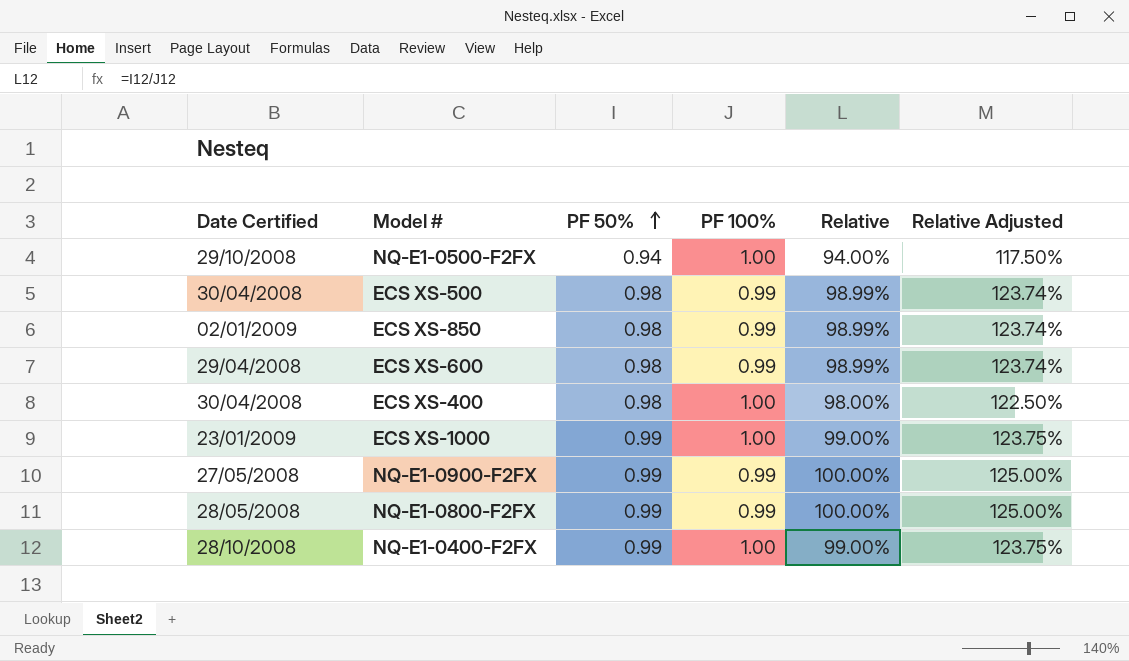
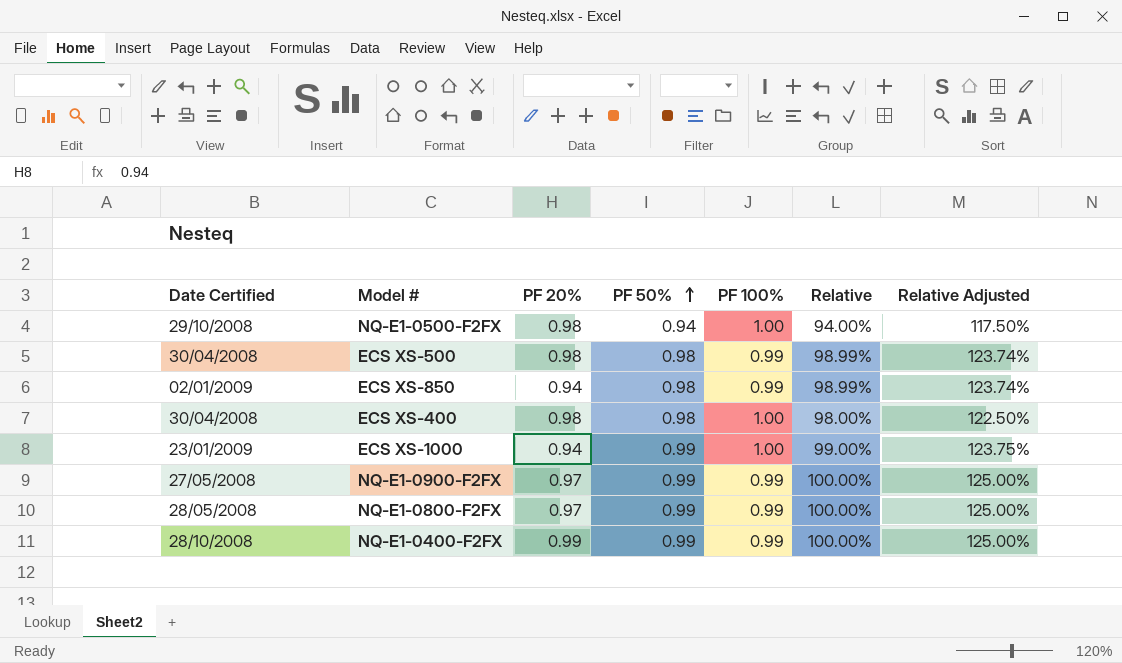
column PF 20% | position: none -> 3
row ECS XS-600: 29/04/2008 | 0.98 | 0.99 | 98.99% | 123.74% -> none
NQ-E1-0400-F2FX | PF 100%: 1.00 -> 0.99
NQ-E1-0400-F2FX | Relative: 99.00% -> 100.00%
NQ-E1-0400-F2FX | Relative Adjusted: 123.75% -> 125.00%

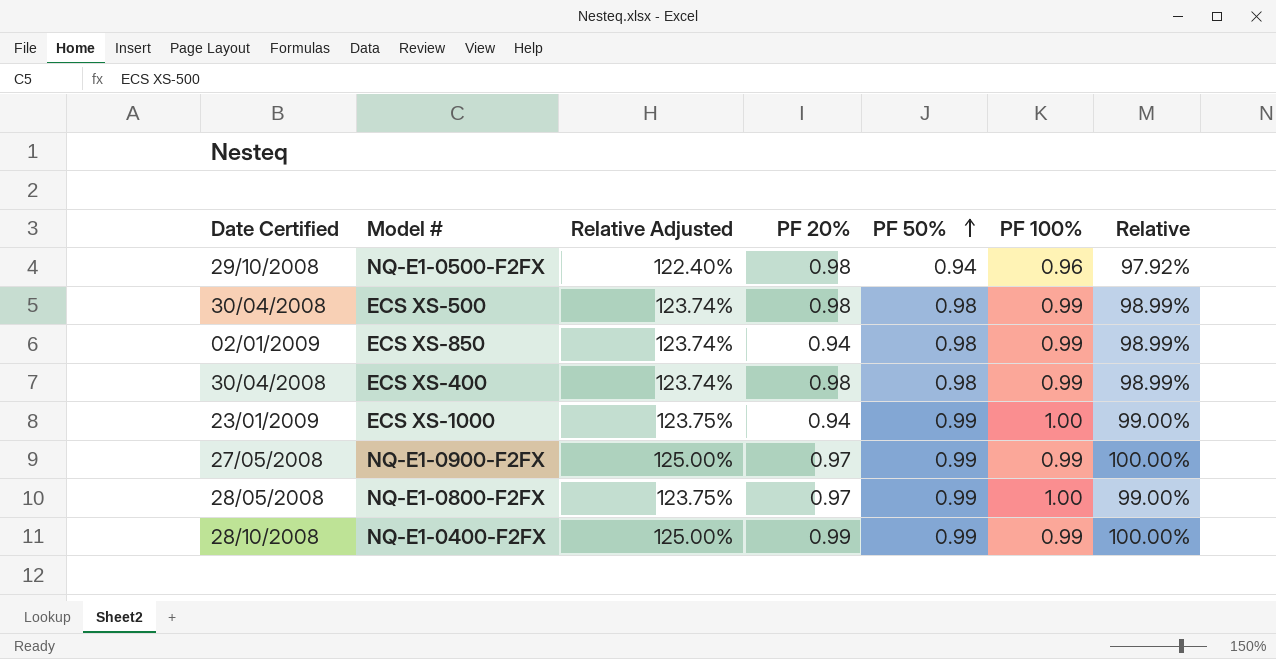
column Relative Adjusted | position: 7 -> 3
NQ-E1-0500-F2FX | Relative Adjusted: 117.50% -> 122.40%
NQ-E1-0500-F2FX | PF 100%: 1.00 -> 0.96
NQ-E1-0500-F2FX | Relative: 94.00% -> 97.92%
ECS XS-400 | Relative Adjusted: 122.50% -> 123.74%
ECS XS-400 | PF 100%: 1.00 -> 0.99
ECS XS-400 | Relative: 98.00% -> 98.99%
NQ-E1-0800-F2FX | Relative Adjusted: 125.00% -> 123.75%
NQ-E1-0800-F2FX | PF 100%: 0.99 -> 1.00
NQ-E1-0800-F2FX | Relative: 100.00% -> 99.00%

